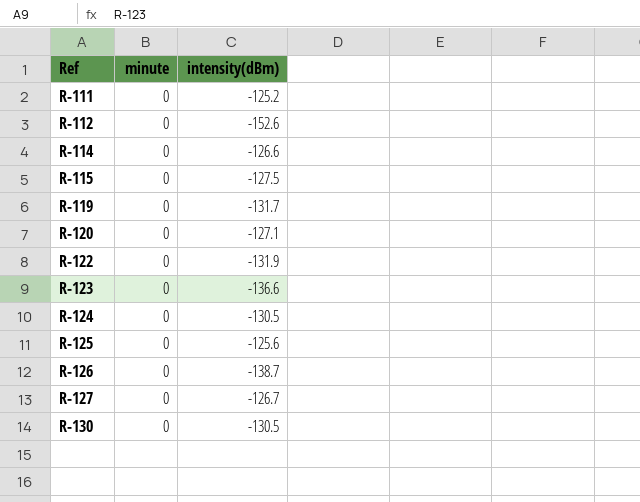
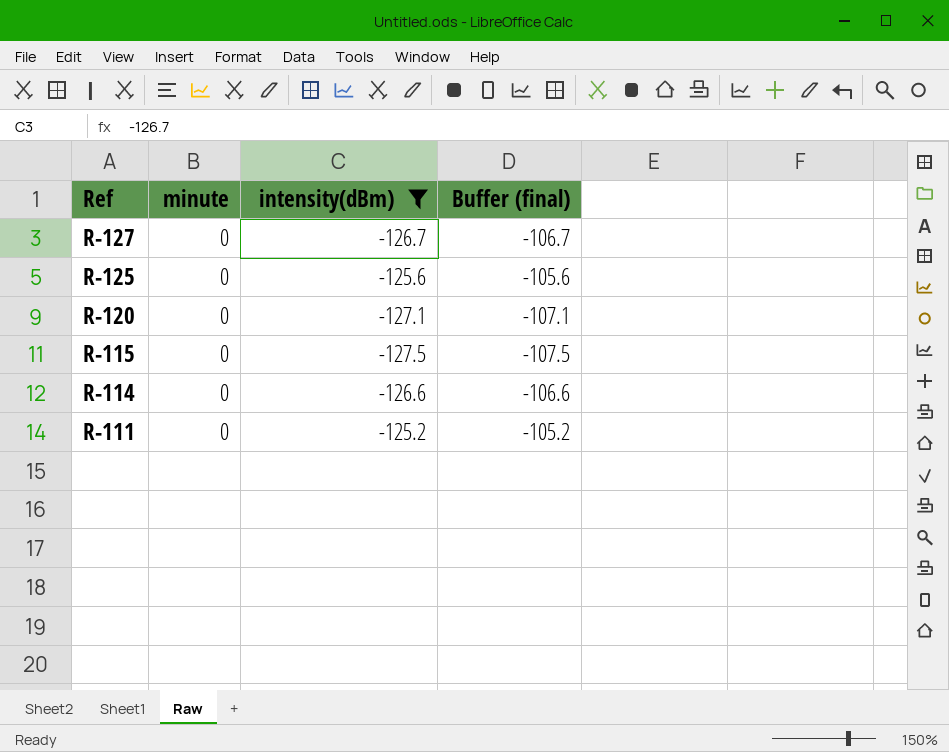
filter: none -> intensity(dBm) >= -127.5
row order: Ref ascending -> Ref descending
column Buffer (final) | formula: none -> [intensity(dBm)] + 20

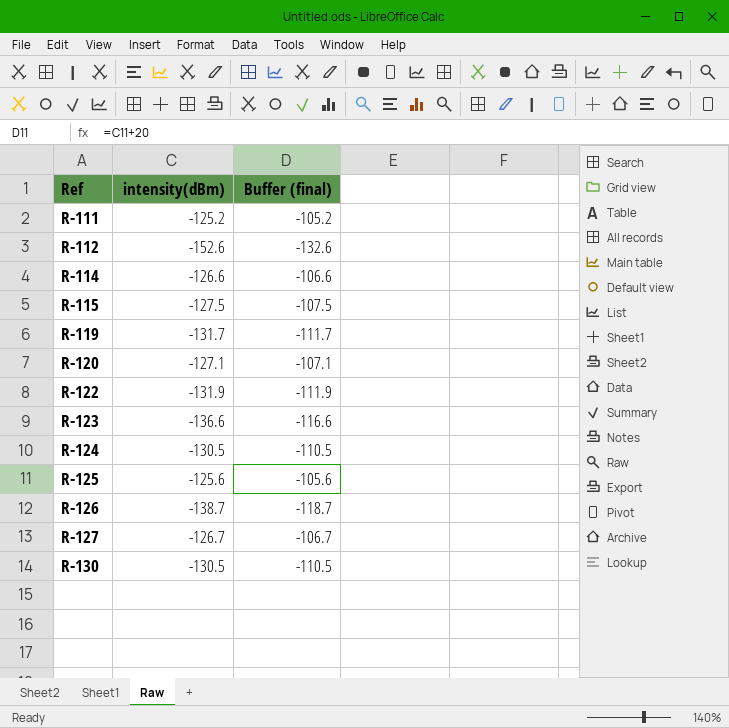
filter: intensity(dBm) >= -127.5 -> none
row order: Ref descending -> Ref ascending
column minute | position: 2 -> none

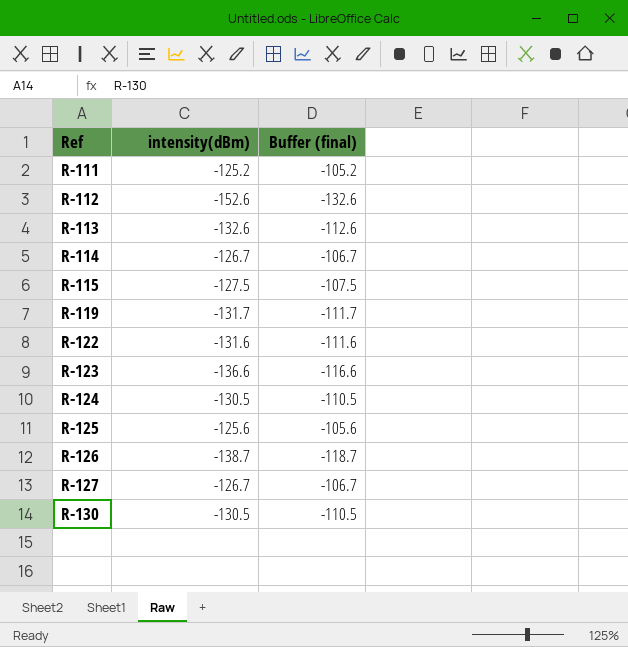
row R-120: -127.1 | -107.1 -> none
row R-113: none -> -132.6 | -112.6
R-114 | intensity(dBm): -126.6 -> -126.7
R-114 | Buffer (final): -106.6 -> -106.7
R-122 | intensity(dBm): -131.9 -> -131.6
R-122 | Buffer (final): -111.9 -> -111.6

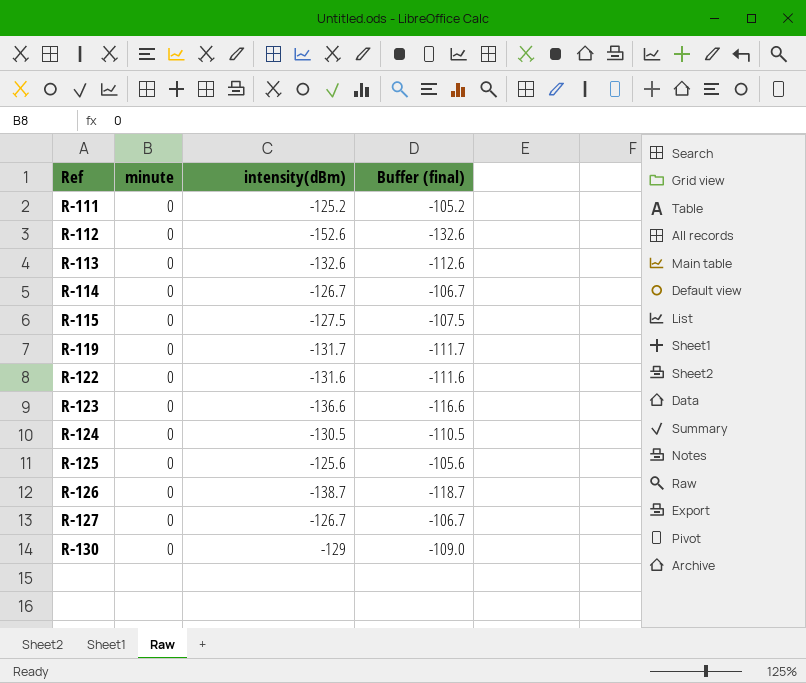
column minute | position: none -> 2
R-130 | intensity(dBm): -130.5 -> -129
R-130 | Buffer (final): -110.5 -> -109.0

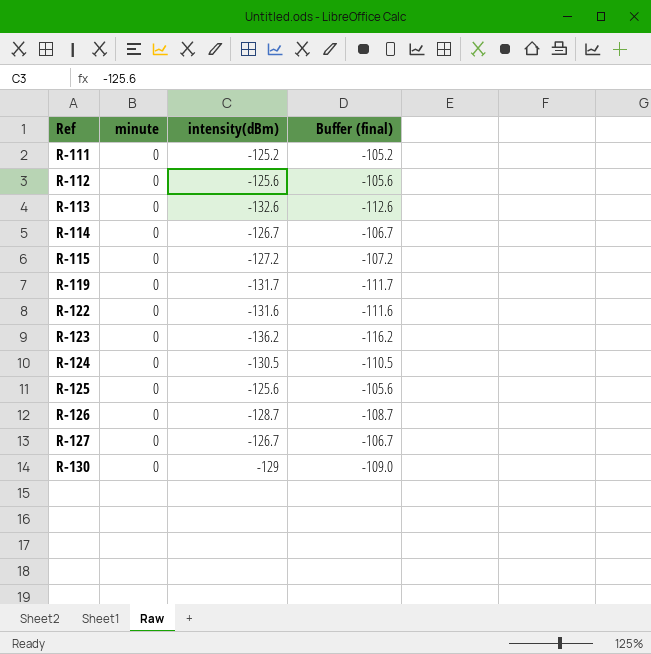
R-112 | intensity(dBm): -152.6 -> -125.6
R-112 | Buffer (final): -132.6 -> -105.6
R-115 | intensity(dBm): -127.5 -> -127.2
R-115 | Buffer (final): -107.5 -> -107.2
R-123 | intensity(dBm): -136.6 -> -136.2
R-123 | Buffer (final): -116.6 -> -116.2
R-126 | intensity(dBm): -138.7 -> -128.7
R-126 | Buffer (final): -118.7 -> -108.7

